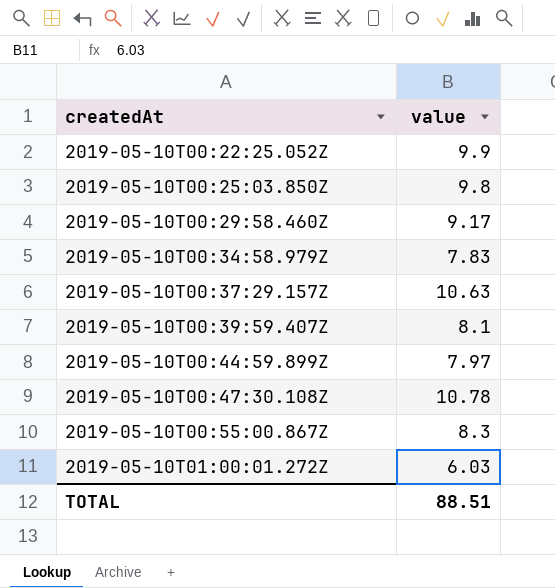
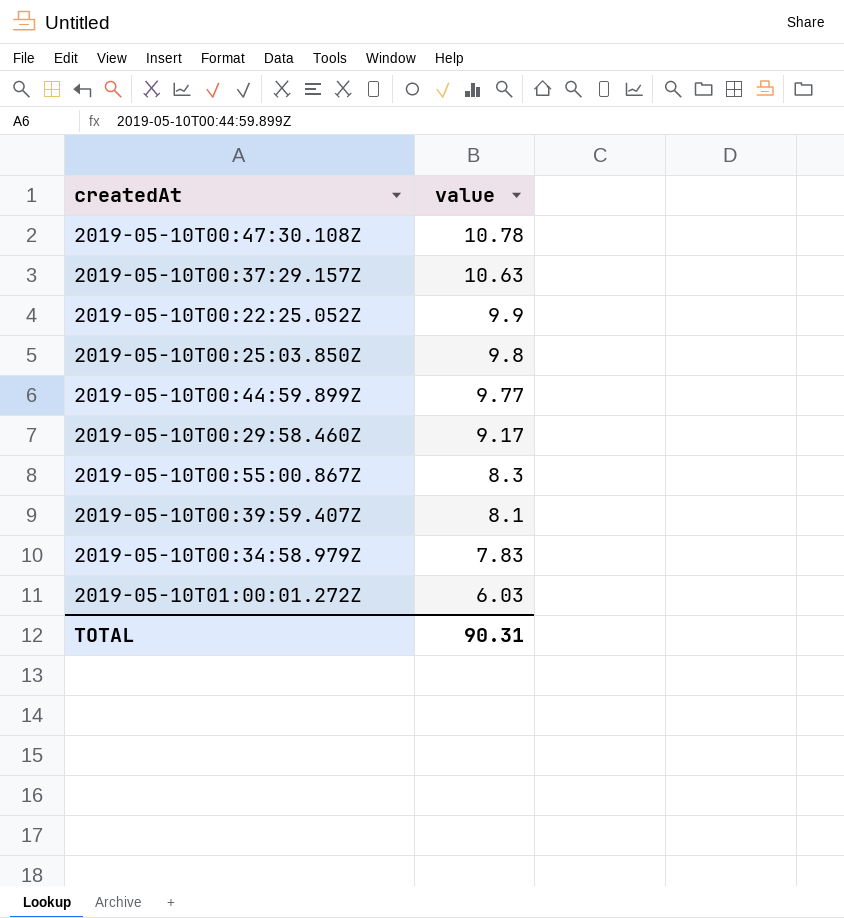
row order: createdAt ascending -> value descending
2019-05-10T00:44:59.899Z | value: 7.97 -> 9.77
TOTAL | value: 88.51 -> 90.31

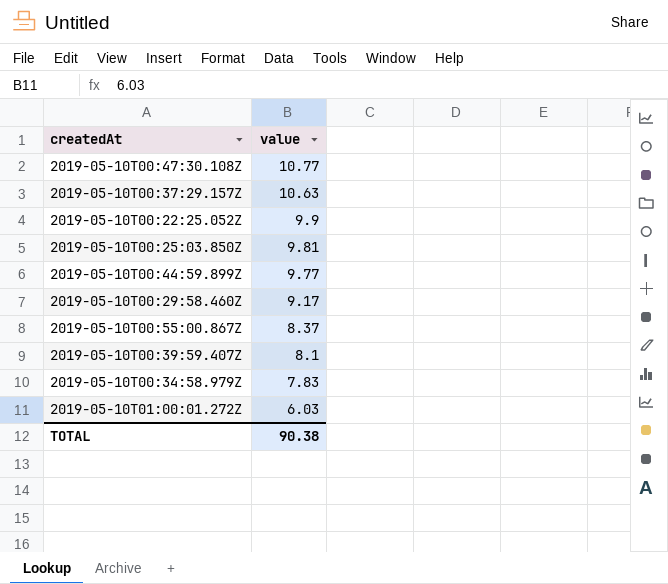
2019-05-10T00:47:30.108Z | value: 10.78 -> 10.77
2019-05-10T00:25:03.850Z | value: 9.8 -> 9.81
2019-05-10T00:55:00.867Z | value: 8.3 -> 8.37
TOTAL | value: 90.31 -> 90.38

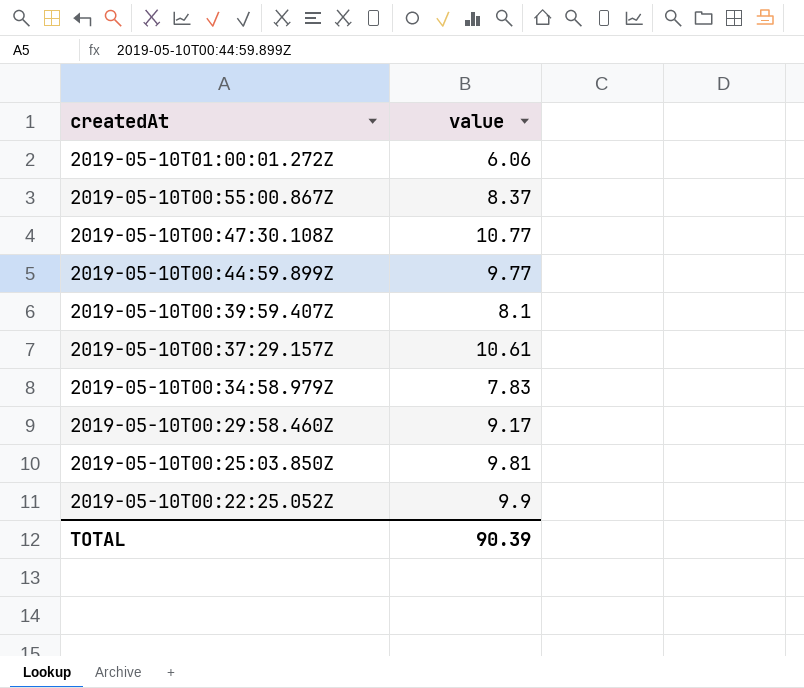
row order: value descending -> createdAt descending
2019-05-10T01:00:01.272Z | value: 6.03 -> 6.06
2019-05-10T00:37:29.157Z | value: 10.63 -> 10.61
TOTAL | value: 90.38 -> 90.39

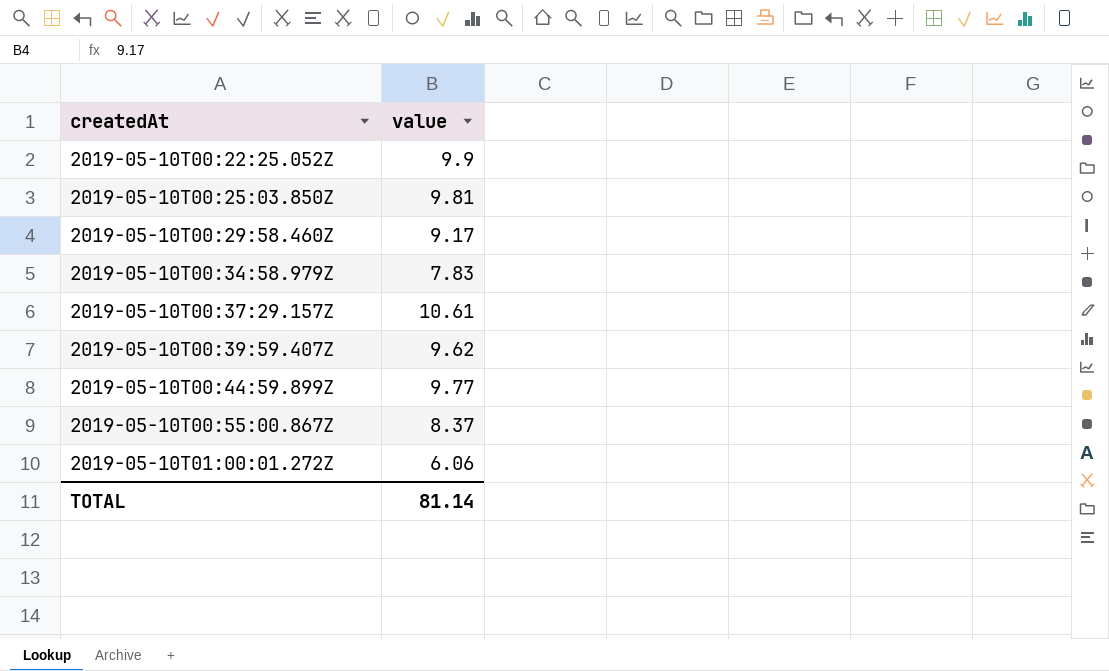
row order: createdAt descending -> createdAt ascending
row 2019-05-10T00:47:30.108Z: 10.77 -> none
2019-05-10T00:39:59.407Z | value: 8.1 -> 9.62
TOTAL | value: 90.39 -> 81.14

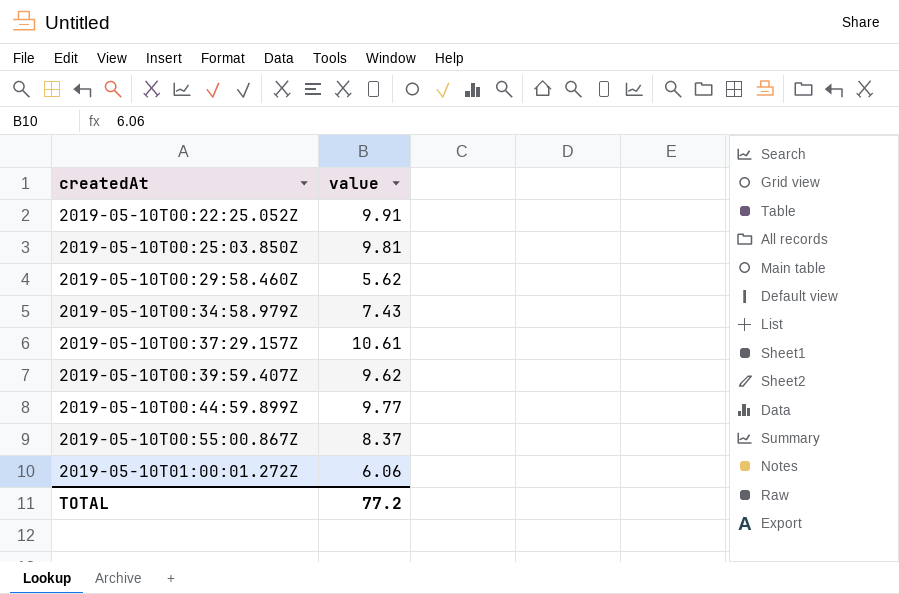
2019-05-10T00:22:25.052Z | value: 9.9 -> 9.91
2019-05-10T00:29:58.460Z | value: 9.17 -> 5.62
2019-05-10T00:34:58.979Z | value: 7.83 -> 7.43
TOTAL | value: 81.14 -> 77.2

